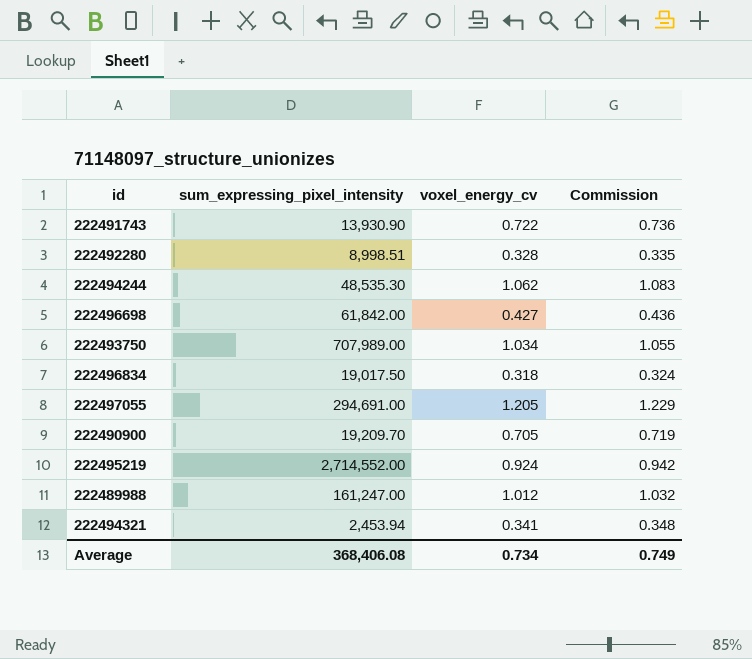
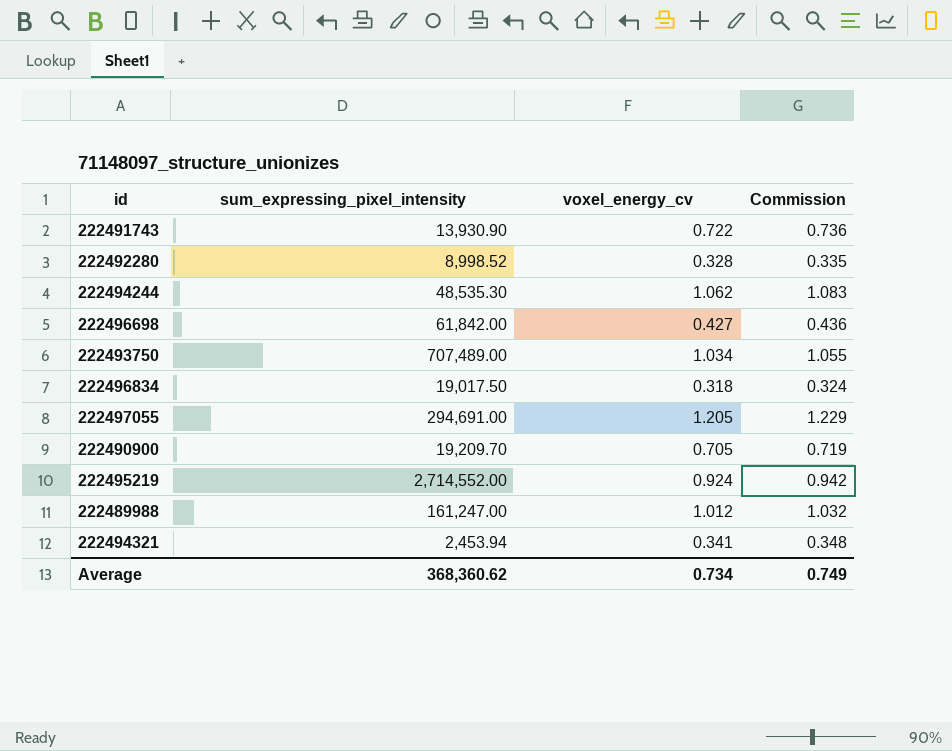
222492280 | sum_expressing_pixel_intensity: 8,998.51 -> 8,998.52
222493750 | sum_expressing_pixel_intensity: 707,989.00 -> 707,489.00
Average | sum_expressing_pixel_intensity: 368,406.08 -> 368,360.62

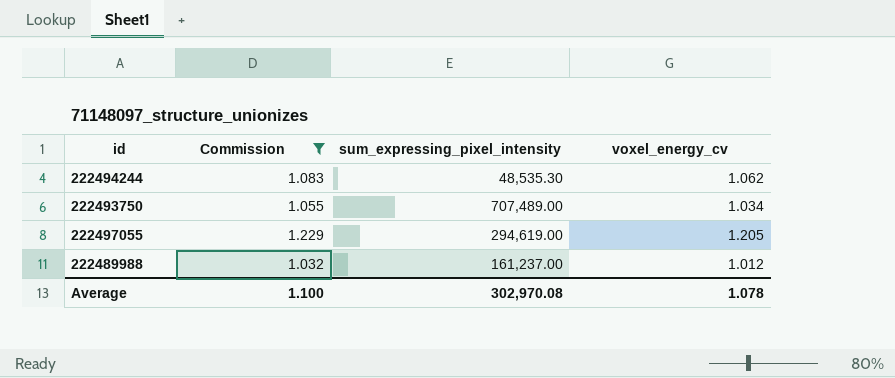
filter: none -> Commission >= 1.032
column Commission | position: 4 -> 2
222497055 | sum_expressing_pixel_intensity: 294,691.00 -> 294,619.00
222489988 | sum_expressing_pixel_intensity: 161,247.00 -> 161,237.00
Average | Commission: 0.749 -> 1.100
Average | sum_expressing_pixel_intensity: 368,360.62 -> 302,970.08
Average | voxel_energy_cv: 0.734 -> 1.078

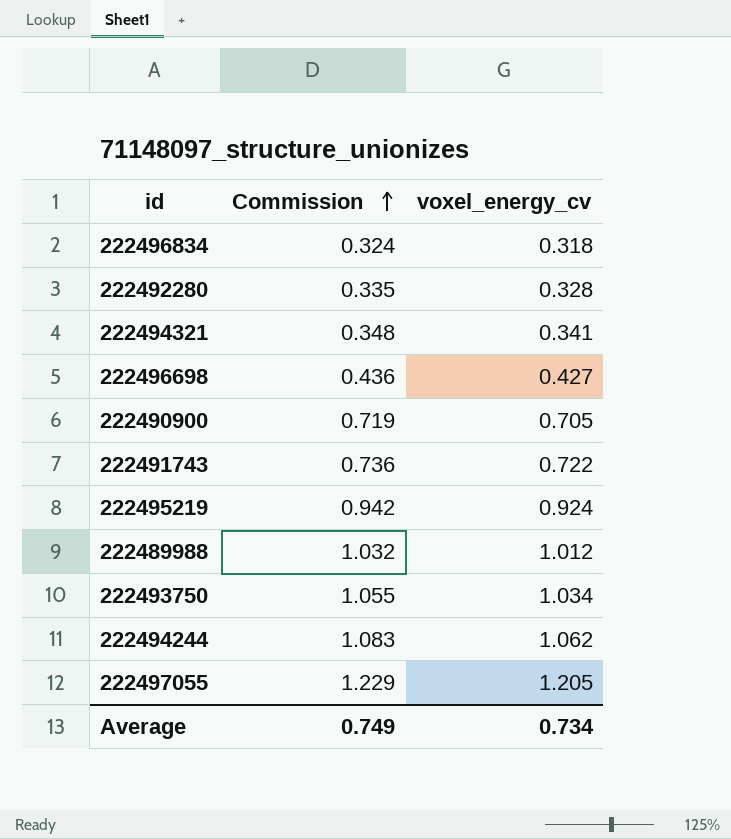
filter: Commission >= 1.032 -> none
row order: none -> Commission ascending
column sum_expressing_pixel_intensity | position: 3 -> none
Average | Commission: 1.100 -> 0.749
Average | voxel_energy_cv: 1.078 -> 0.734

